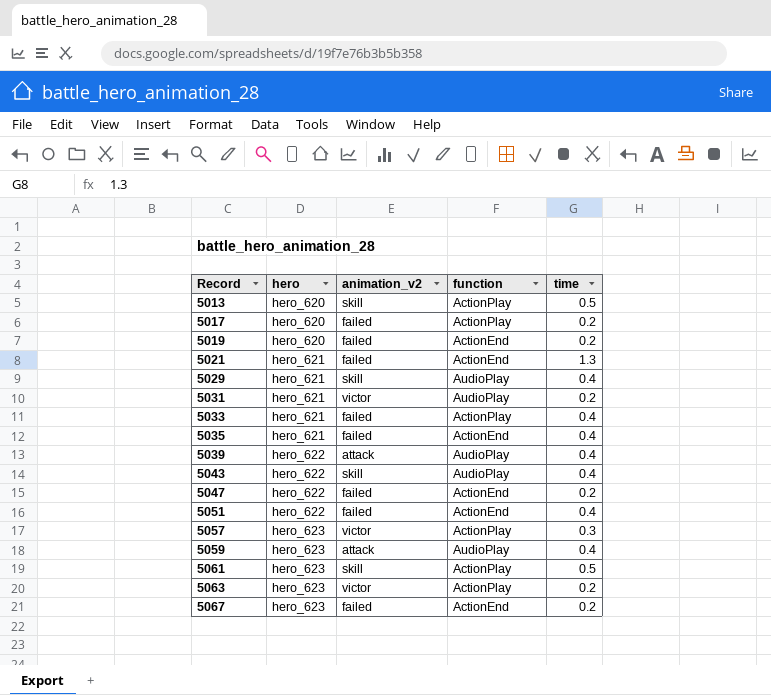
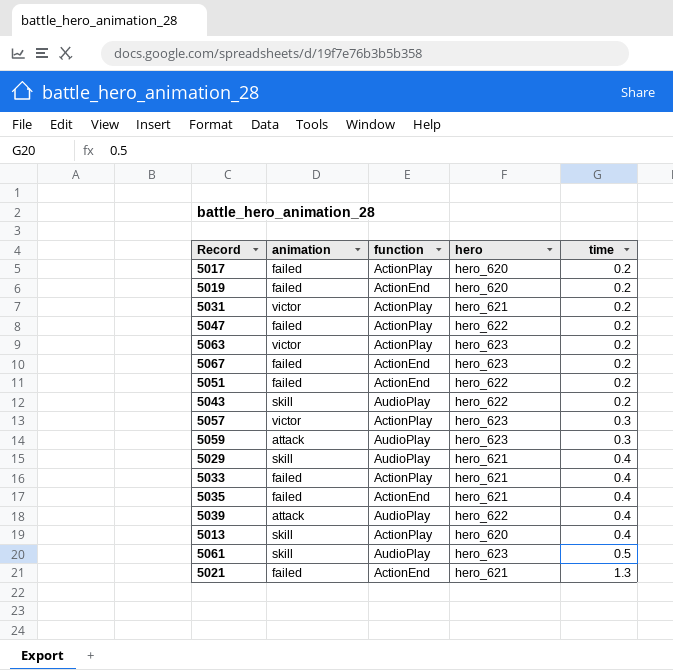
row order: Record ascending -> time ascending
column name: animation_v2 -> animation
column hero | position: 2 -> 4
5031 | function: AudioPlay -> ActionPlay
5047 | function: ActionEnd -> ActionPlay
5051 | time: 0.4 -> 0.2
5043 | time: 0.4 -> 0.2
5059 | time: 0.4 -> 0.3
5013 | time: 0.5 -> 0.4
5061 | function: ActionPlay -> AudioPlay

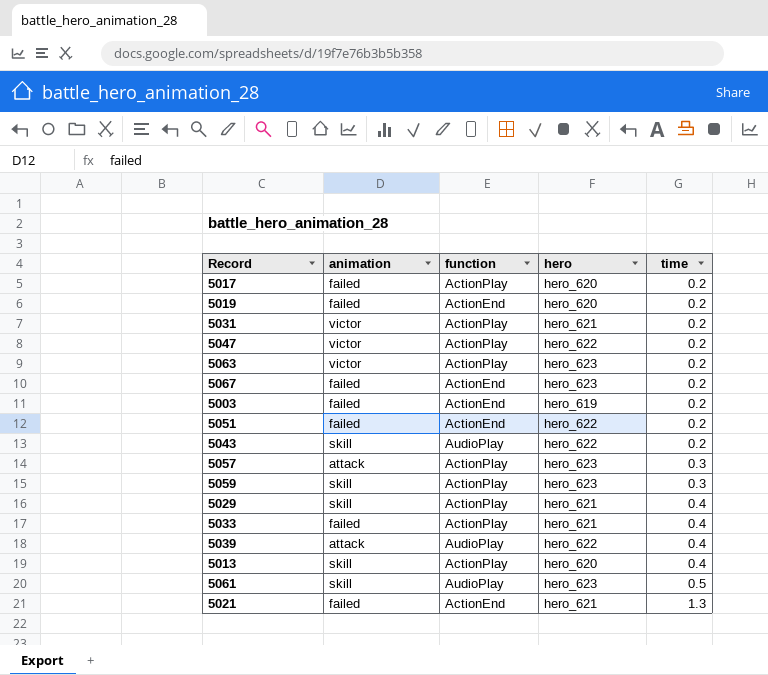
row 5035: failed | ActionEnd | hero_621 | 0.4 -> none
5047 | animation: failed -> victor
row 5003: none -> failed | ActionEnd | hero_619 | 0.2
5057 | animation: victor -> attack
5059 | animation: attack -> skill
5059 | function: AudioPlay -> ActionPlay
5029 | function: AudioPlay -> ActionPlay

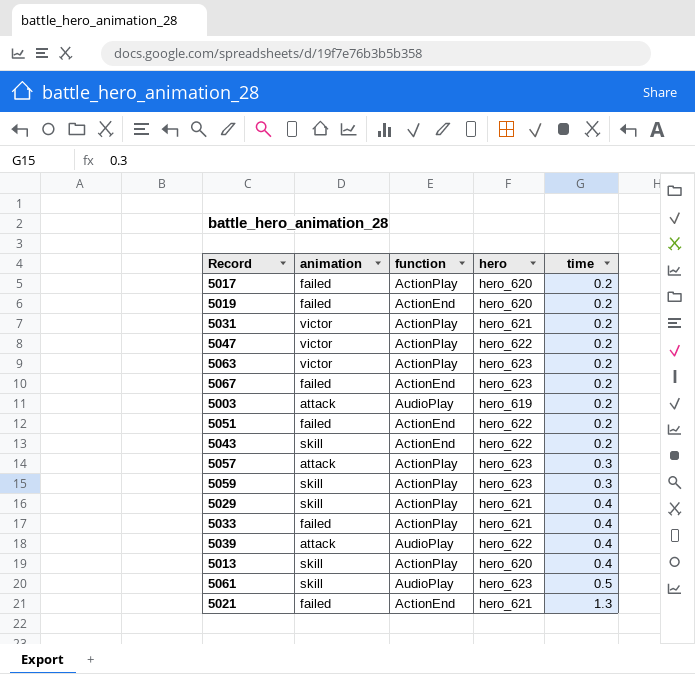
5003 | animation: failed -> attack
5003 | function: ActionEnd -> AudioPlay
5043 | function: AudioPlay -> ActionEnd

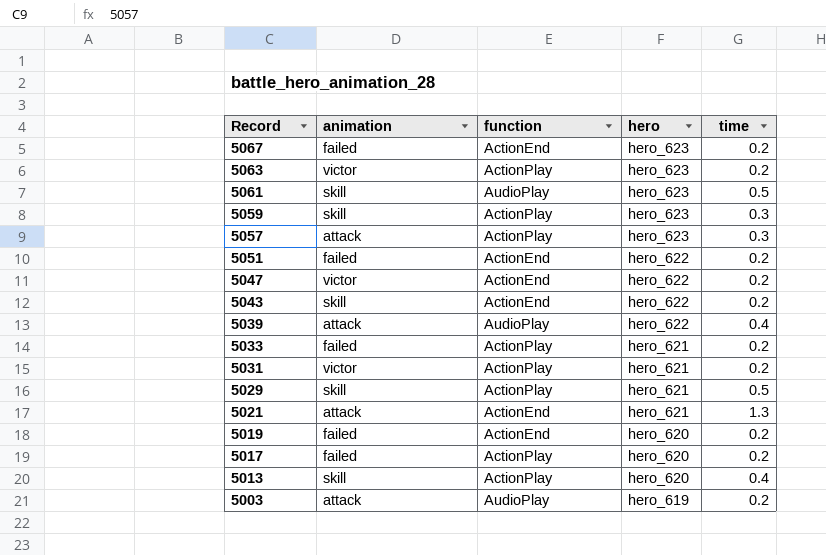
row order: time ascending -> Record descending
5047 | function: ActionPlay -> ActionEnd
5033 | time: 0.4 -> 0.2
5029 | time: 0.4 -> 0.5
5021 | animation: failed -> attack

